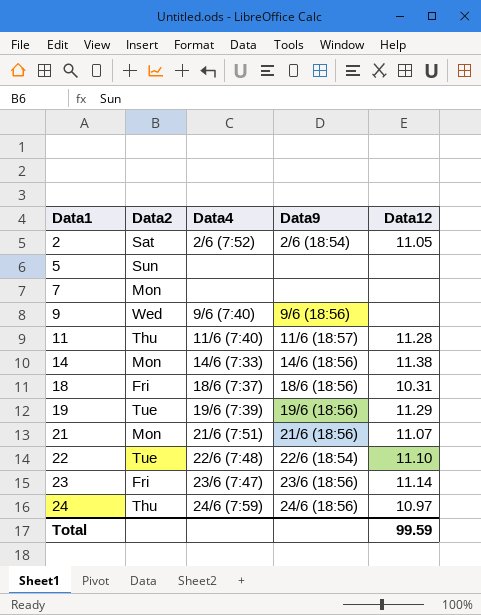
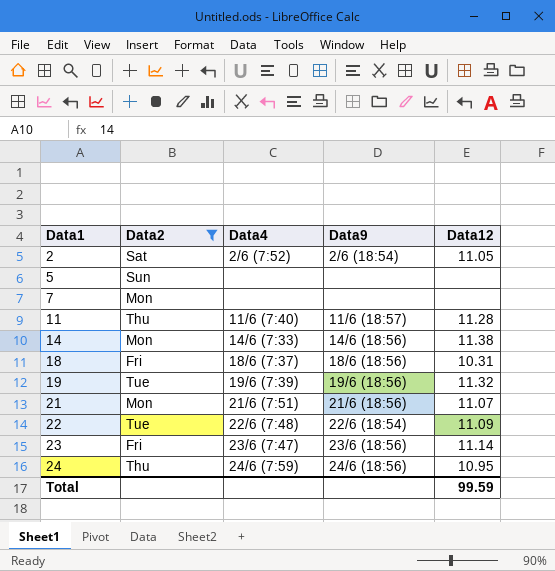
filter: none -> Data2 != Wed
19 | Data12: 11.29 -> 11.32
22 | Data12: 11.10 -> 11.09
24 | Data12: 10.97 -> 10.95

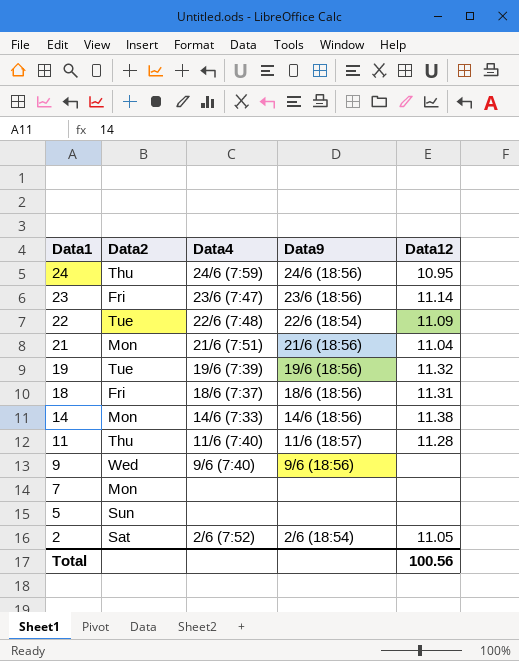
filter: Data2 != Wed -> none
row order: Data1 ascending -> Data1 descending
21 | Data12: 11.07 -> 11.04
18 | Data12: 10.31 -> 11.31
Total | Data12: 99.59 -> 100.56

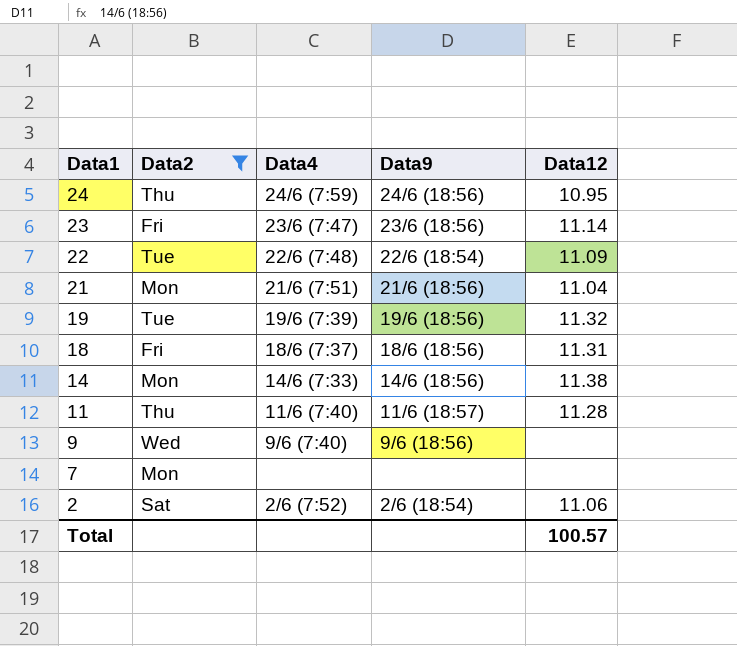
filter: none -> Data2 != Sun
2 | Data12: 11.05 -> 11.06
Total | Data12: 100.56 -> 100.57

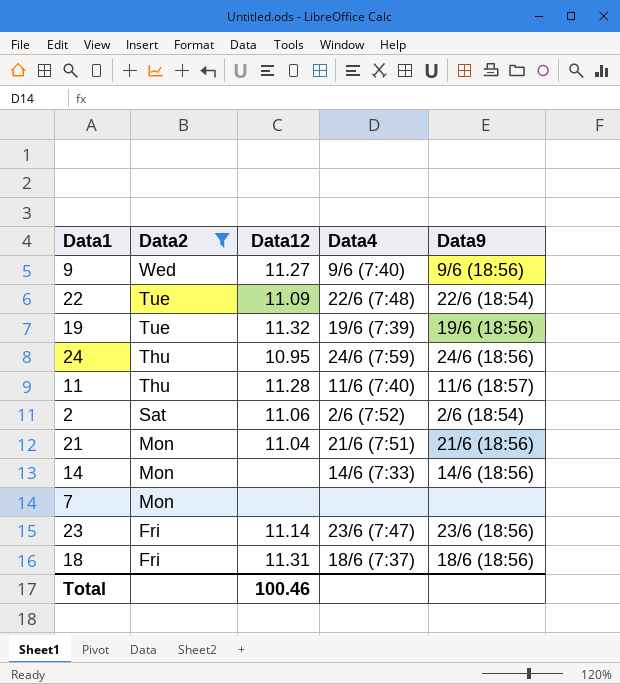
row order: Data1 descending -> Data2 descending
column Data12 | position: 5 -> 3
9 | Data12: none -> 11.27
14 | Data12: 11.38 -> none
Total | Data12: 100.57 -> 100.46

